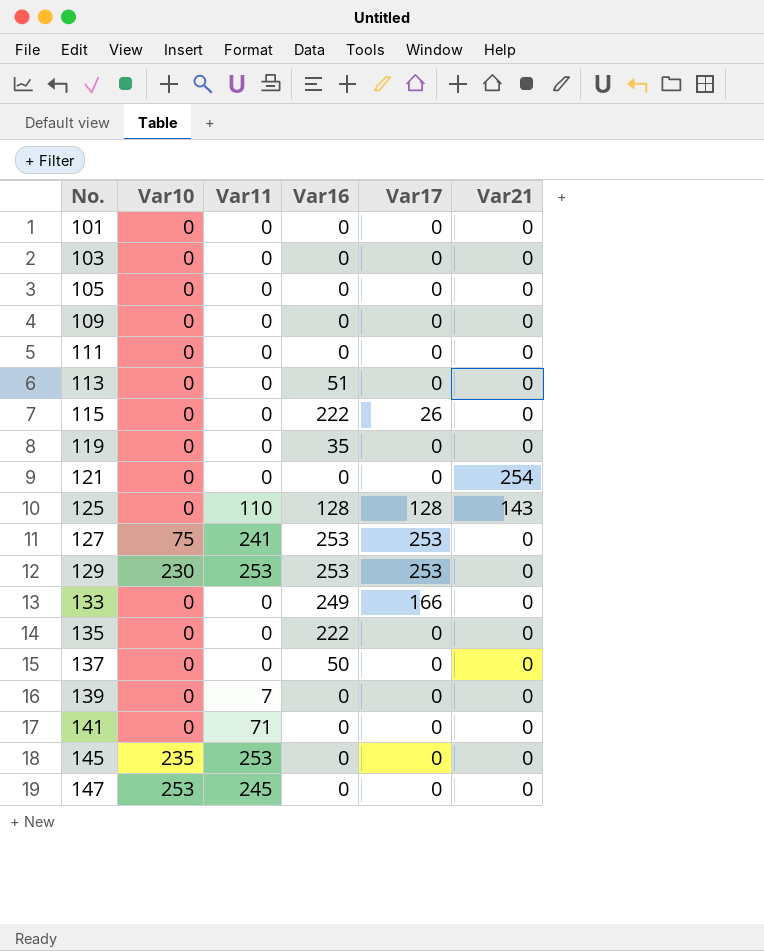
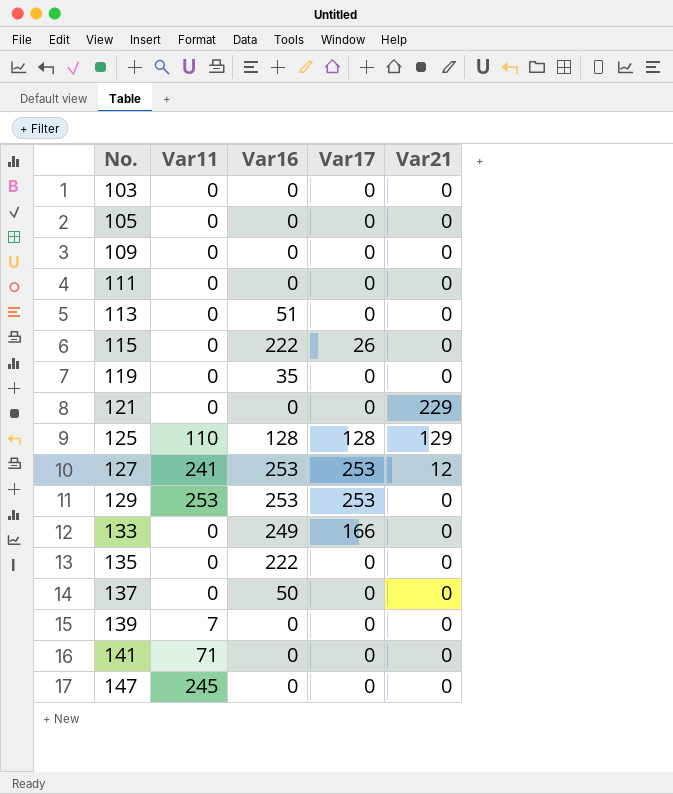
column Var10 | position: 2 -> none
row 101: 0 | 0 | 0 | 0 | 0 -> none
row 145: 235 | 253 | 0 | 0 | 0 -> none
121 | Var21: 254 -> 229
125 | Var21: 143 -> 129
127 | Var21: 0 -> 12

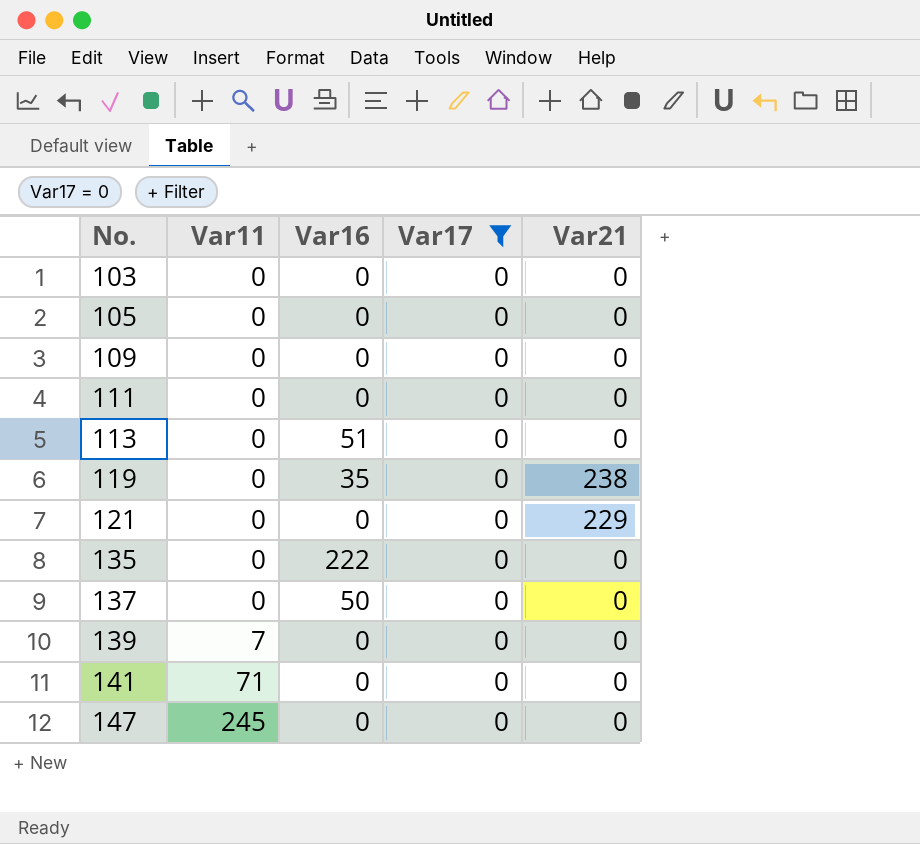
filter: none -> Var17 = 0
119 | Var21: 0 -> 238

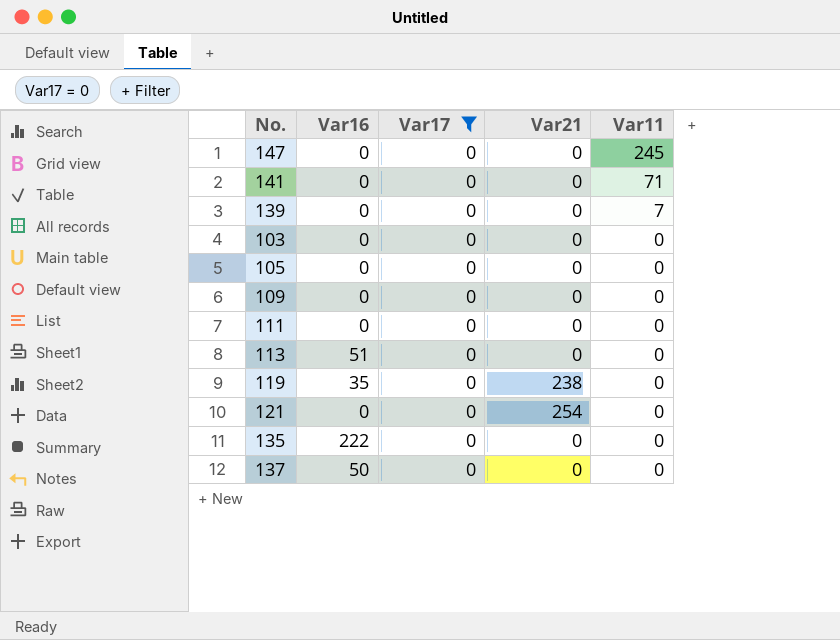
row order: No. ascending -> Var11 descending
column Var11 | position: 2 -> 5
121 | Var21: 229 -> 254

